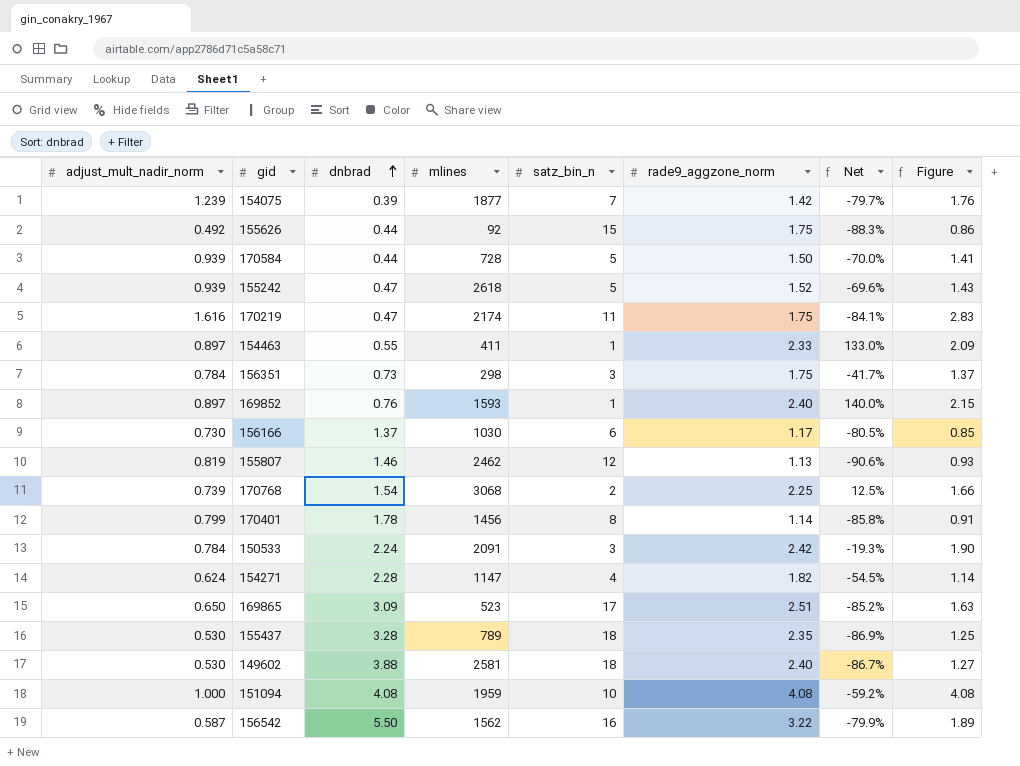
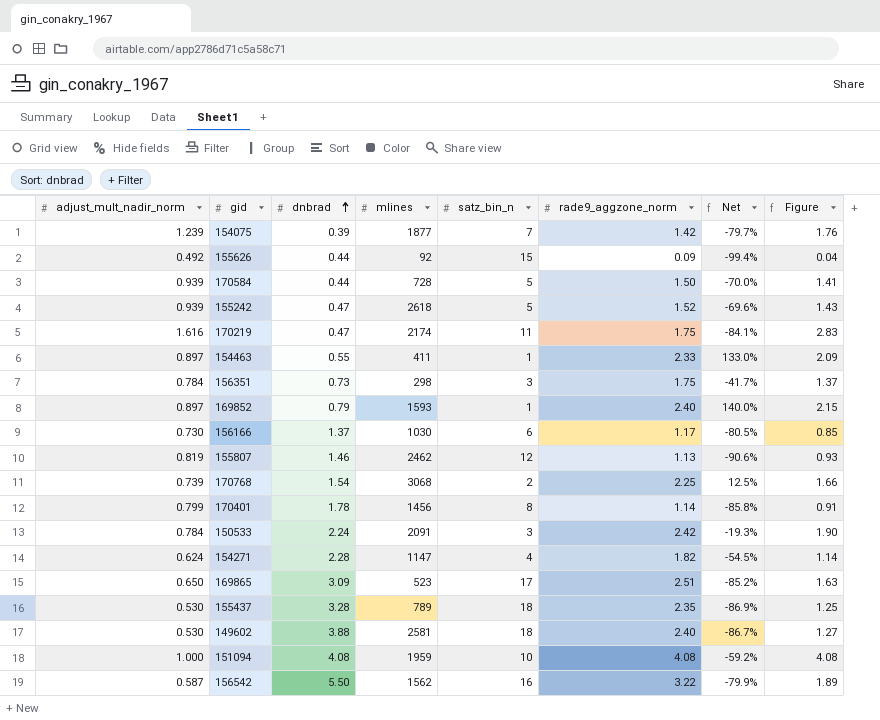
155626 | rade9_aggzone_norm: 1.75 -> 0.09
155626 | Net: -88.3% -> -99.4%
155626 | Figure: 0.86 -> 0.04
169852 | dnbrad: 0.76 -> 0.79

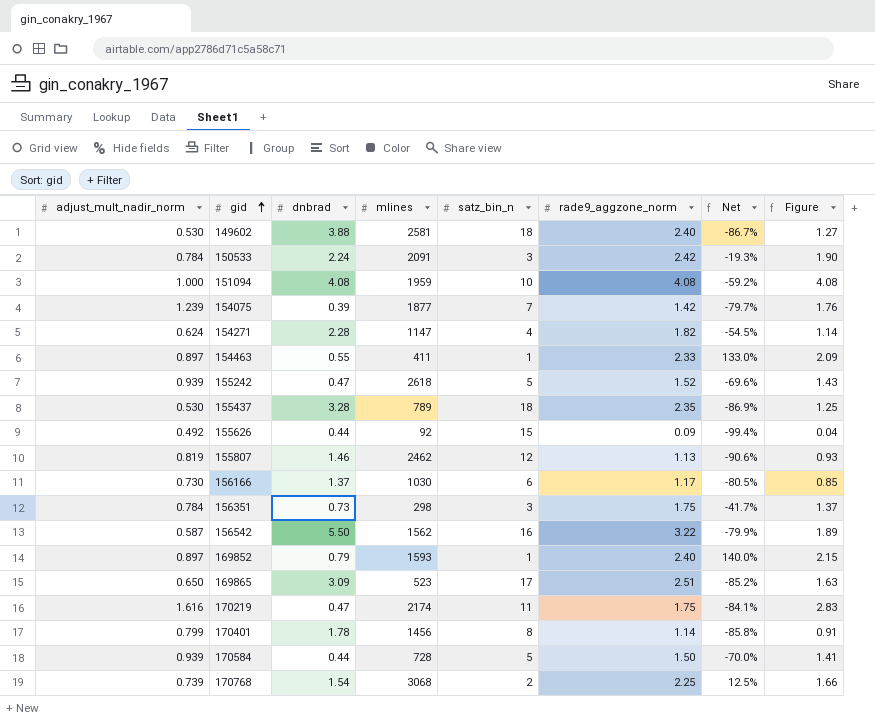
row order: dnbrad ascending -> gid ascending

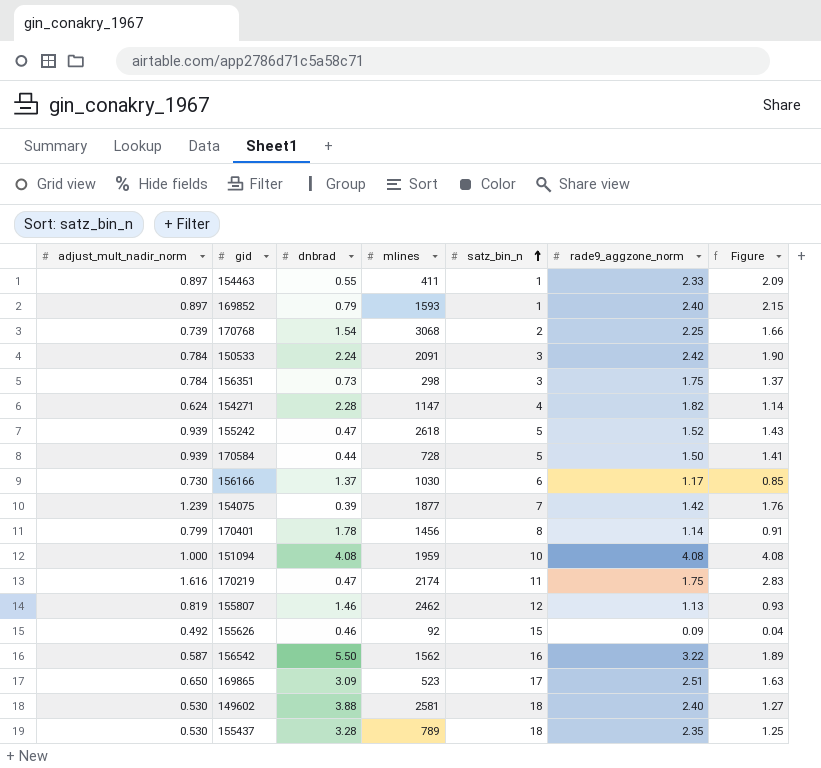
row order: gid ascending -> satz_bin_n ascending
column Net | formula: ([rade9_aggzone_norm] - [satz_bin_n]) / [satz_bin_n] -> none
155626 | dnbrad: 0.44 -> 0.46

